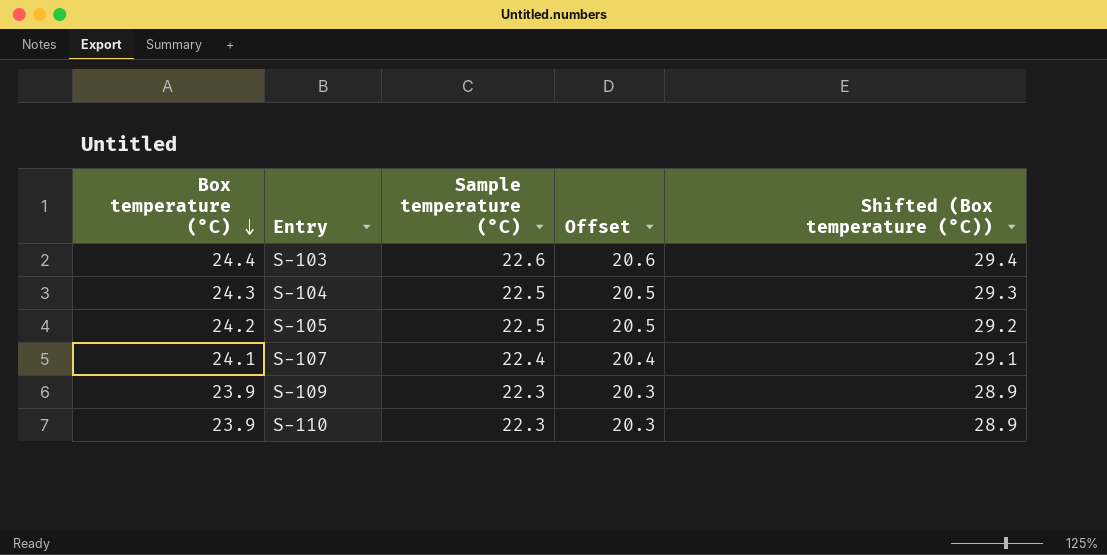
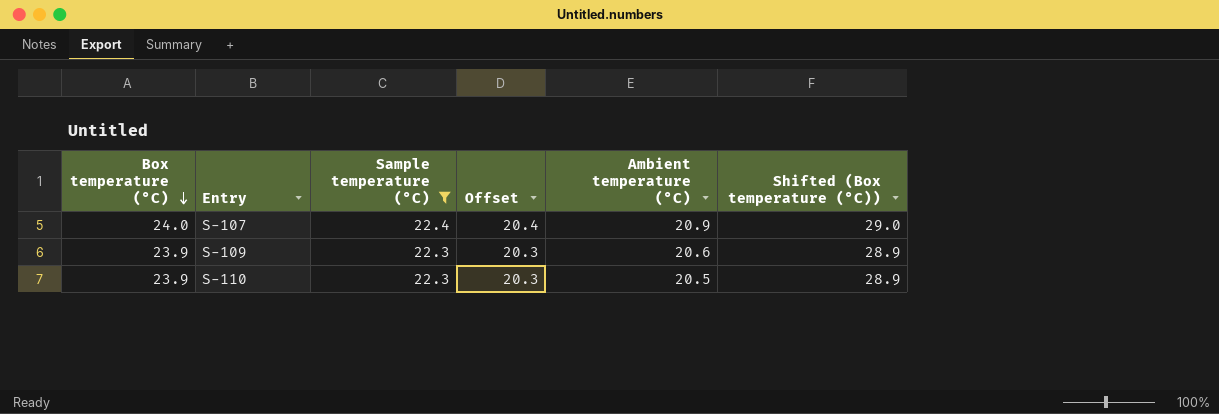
filter: none -> Sample temperature (°C) <= 22.4
column Ambient temperature (°C) | position: none -> 5
S-107 | Box temperature (°C): 24.1 -> 24.0
S-107 | Shifted (Box temperature (°C)): 29.1 -> 29.0

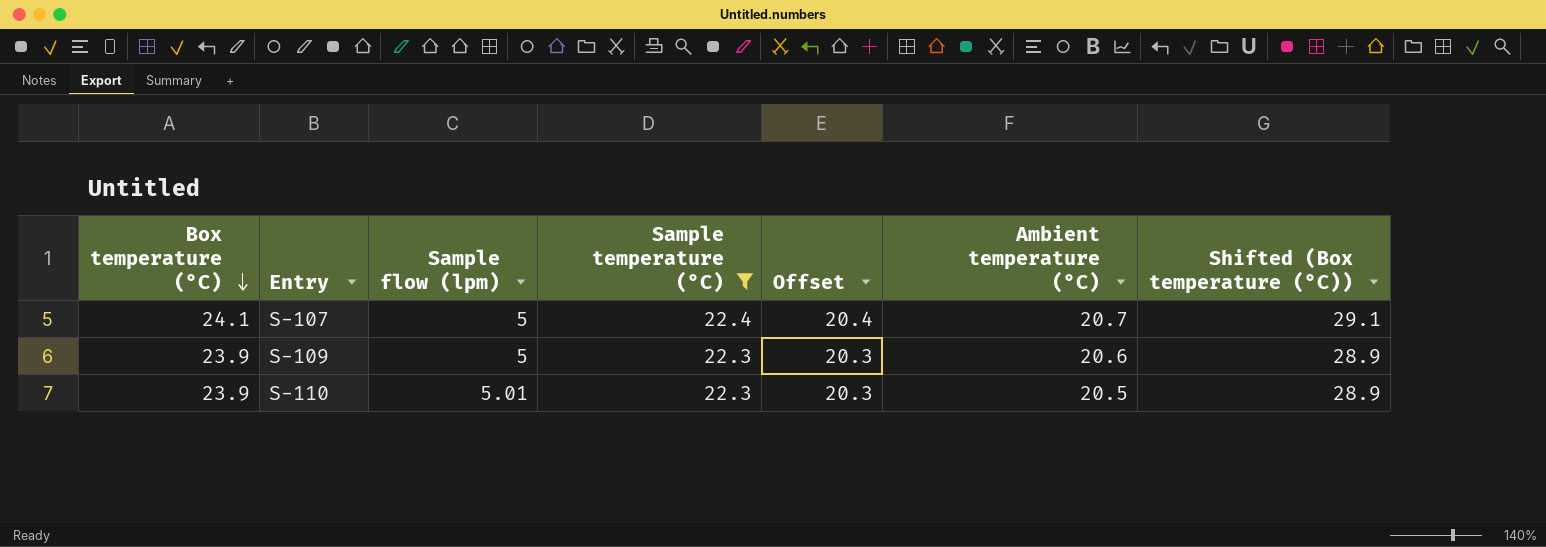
column Sample flow (lpm) | position: none -> 3
S-107 | Box temperature (°C): 24.0 -> 24.1
S-107 | Ambient temperature (°C): 20.9 -> 20.7
S-107 | Shifted (Box temperature (°C)): 29.0 -> 29.1

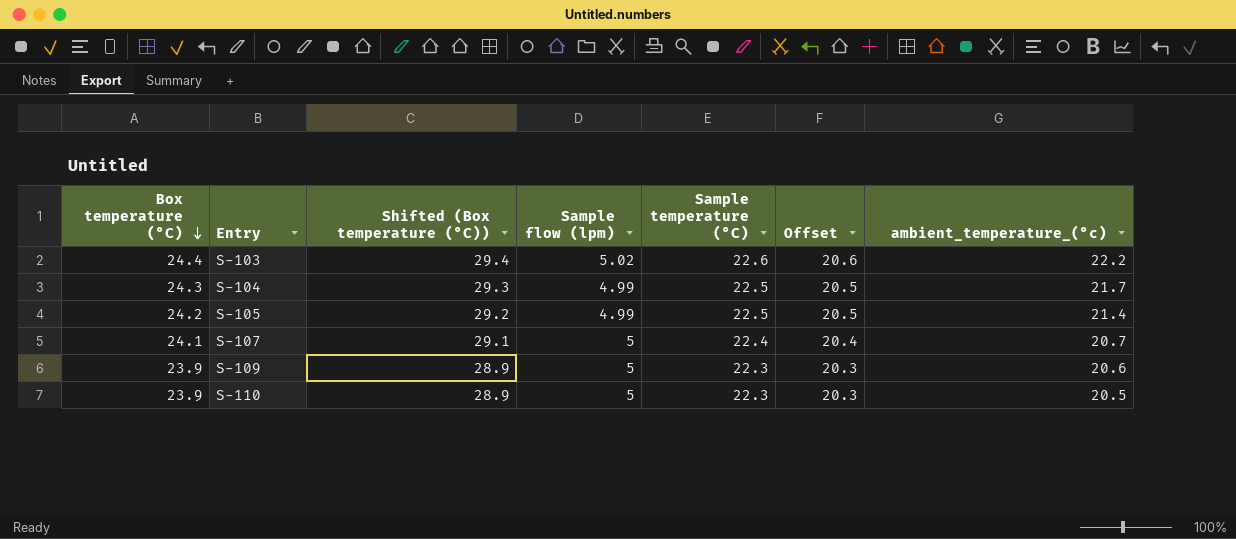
filter: Sample temperature (°C) <= 22.4 -> none
column Shifted (Box temperature (°C)) | position: 7 -> 3
column name: Ambient temperature (°C) -> ambient_temperature_(°c)
S-110 | Sample flow (lpm): 5.01 -> 5

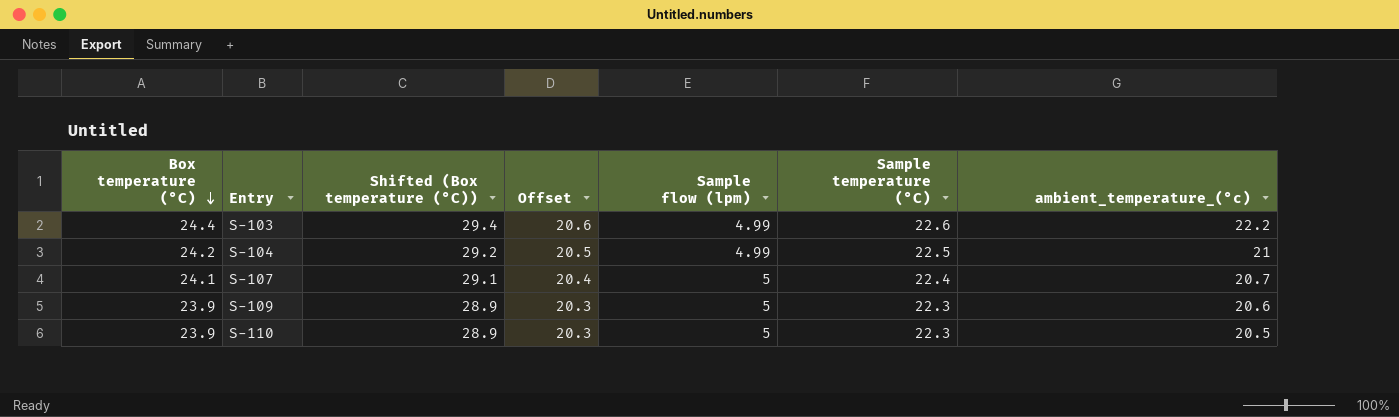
column Offset | position: 6 -> 4
row S-105: 24.2 | 29.2 | 4.99 | 22.5 | 20.5 | 21.4 -> none
S-103 | Sample flow (lpm): 5.02 -> 4.99
S-104 | Box temperature (°C): 24.3 -> 24.2
S-104 | Shifted (Box temperature (°C)): 29.3 -> 29.2
S-104 | ambient_temperature_(°c): 21.7 -> 21

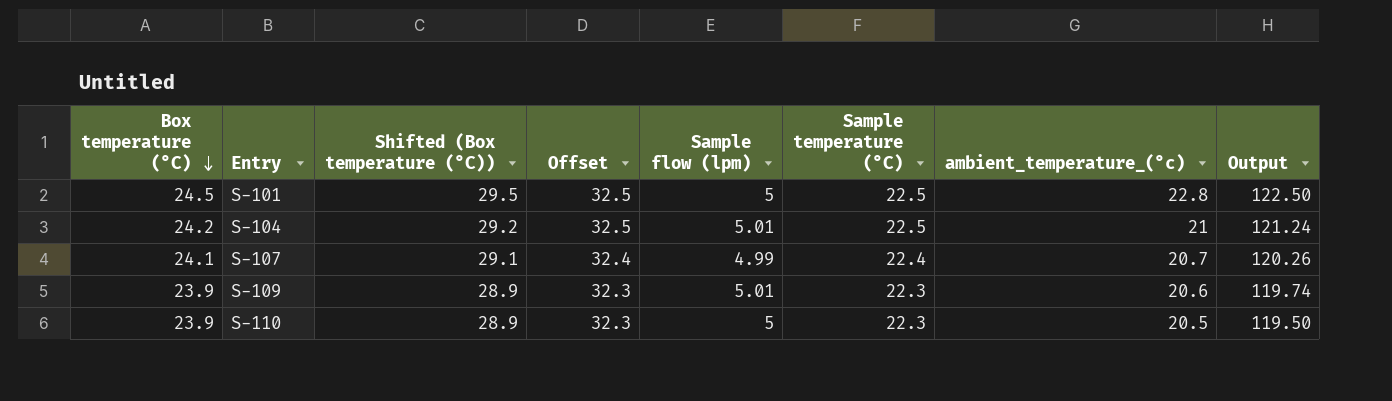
column Offset | formula: [Sample temperature (°C)] - 2 -> [Sample temperature (°C)] + 10
column Output | formula: none -> [Box temperature (°C)] * [Sample flow (lpm)]
row S-103: 24.4 | 29.4 | 20.6 | 4.99 | 22.6 | 22.2 -> none
row S-101: none -> 24.5 | 29.5 | 32.5 | 5 | 22.5 | 22.8 | 122.50
S-104 | Sample flow (lpm): 4.99 -> 5.01
S-107 | Sample flow (lpm): 5 -> 4.99
S-109 | Sample flow (lpm): 5 -> 5.01

